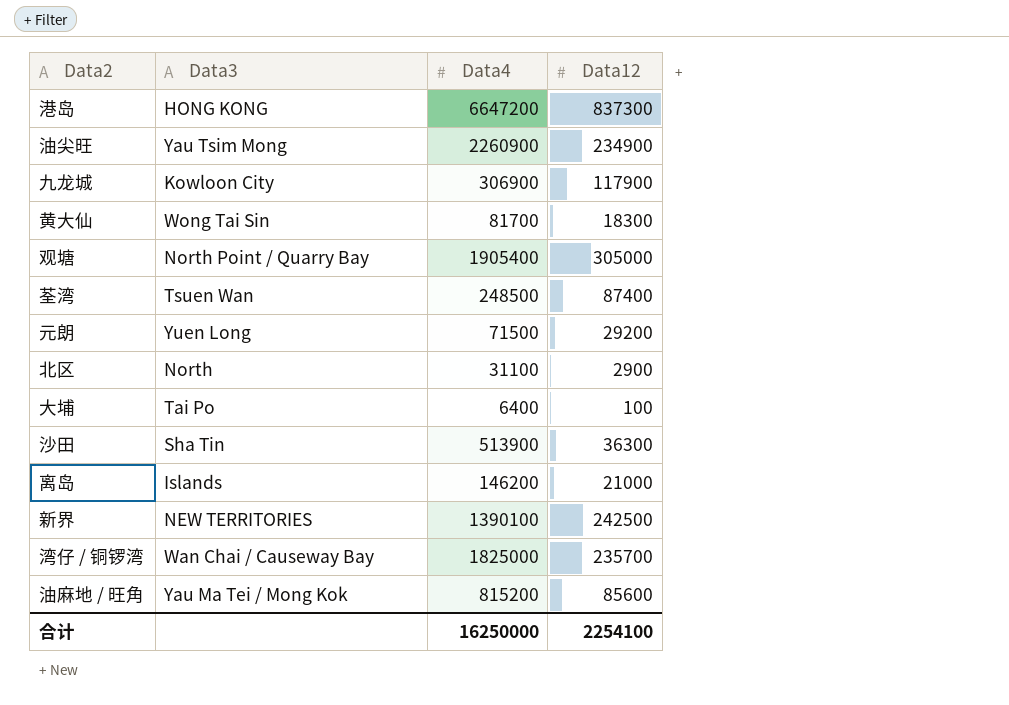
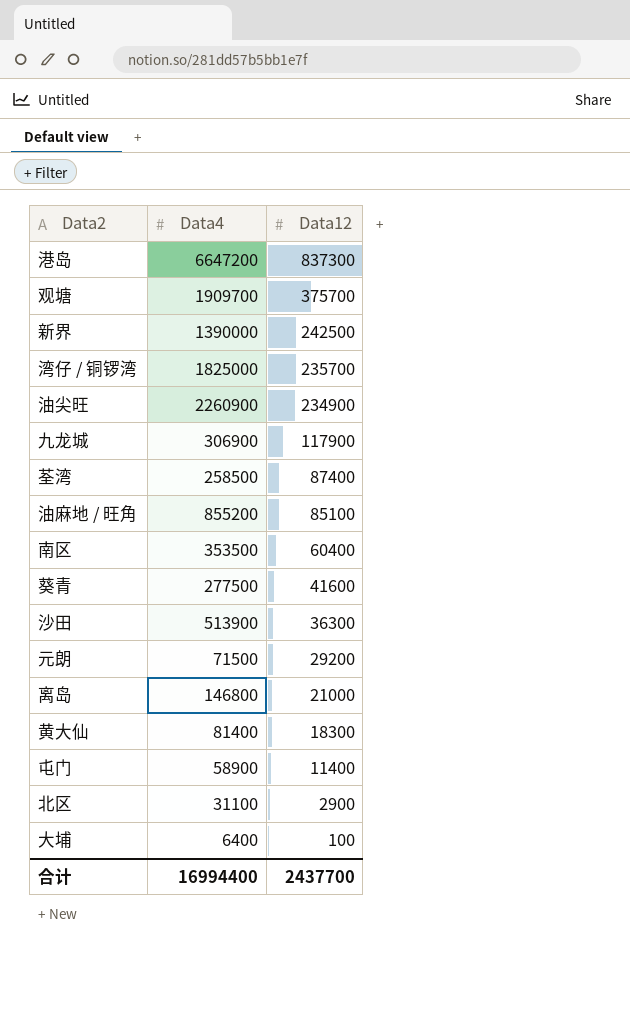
row order: none -> Data12 descending
column Data3 | position: 2 -> none
观塘 | Data4: 1905400 -> 1909700
观塘 | Data12: 305000 -> 375700
新界 | Data4: 1390100 -> 1390000
荃湾 | Data4: 248500 -> 258500
油麻地 / 旺角 | Data4: 815200 -> 855200
油麻地 / 旺角 | Data12: 85600 -> 85100
row 南区: none -> 353500 | 60400
row 葵青: none -> 277500 | 41600
离岛 | Data4: 146200 -> 146800
黄大仙 | Data4: 81700 -> 81400
row 屯门: none -> 58900 | 11400
合计 | Data4: 16250000 -> 16994400
合计 | Data12: 2254100 -> 2437700

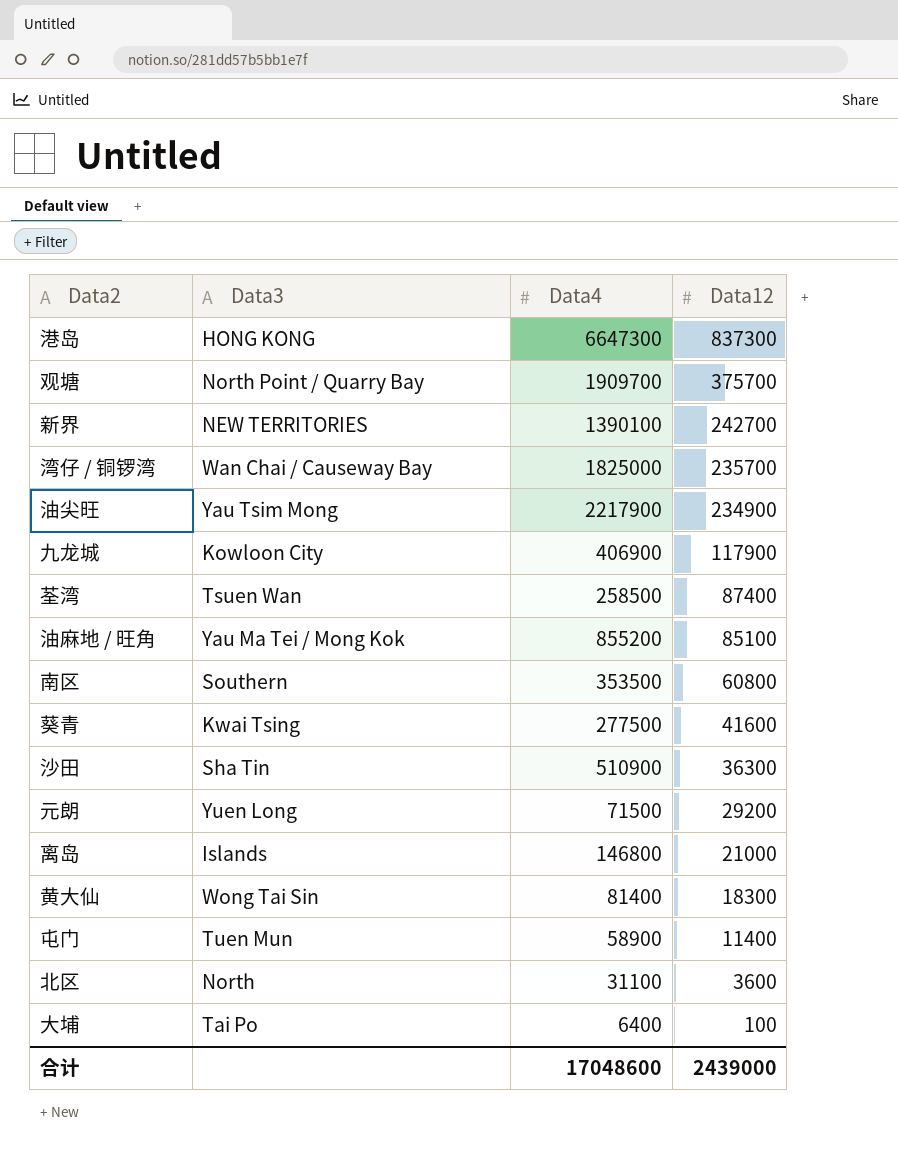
column Data3 | position: none -> 2
港岛 | Data4: 6647200 -> 6647300
新界 | Data4: 1390000 -> 1390100
新界 | Data12: 242500 -> 242700
油尖旺 | Data4: 2260900 -> 2217900
九龙城 | Data4: 306900 -> 406900
南区 | Data12: 60400 -> 60800
沙田 | Data4: 513900 -> 510900
北区 | Data12: 2900 -> 3600
合计 | Data4: 16994400 -> 17048600
合计 | Data12: 2437700 -> 2439000

